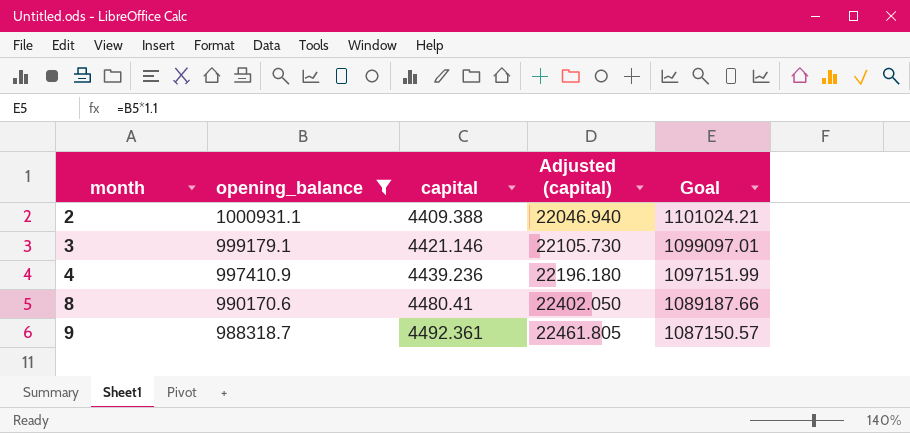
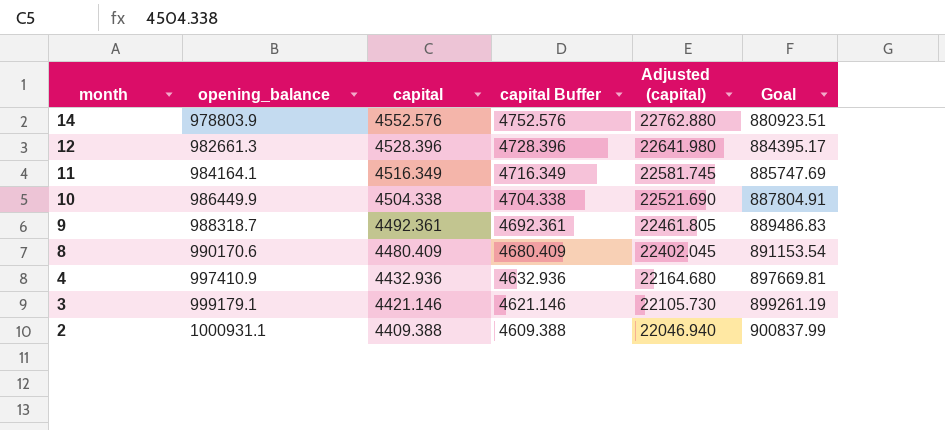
filter: opening_balance >= 988318.7 -> none
row order: month ascending -> month descending
column capital Buffer | formula: none -> [capital] + 200
column Goal | formula: [opening_balance] * 1.1 -> [opening_balance] * 0.9
8 | capital: 4480.41 -> 4480.409
8 | Adjusted (capital): 22402.050 -> 22402.045
4 | capital: 4439.236 -> 4432.936
4 | Adjusted (capital): 22196.180 -> 22164.680

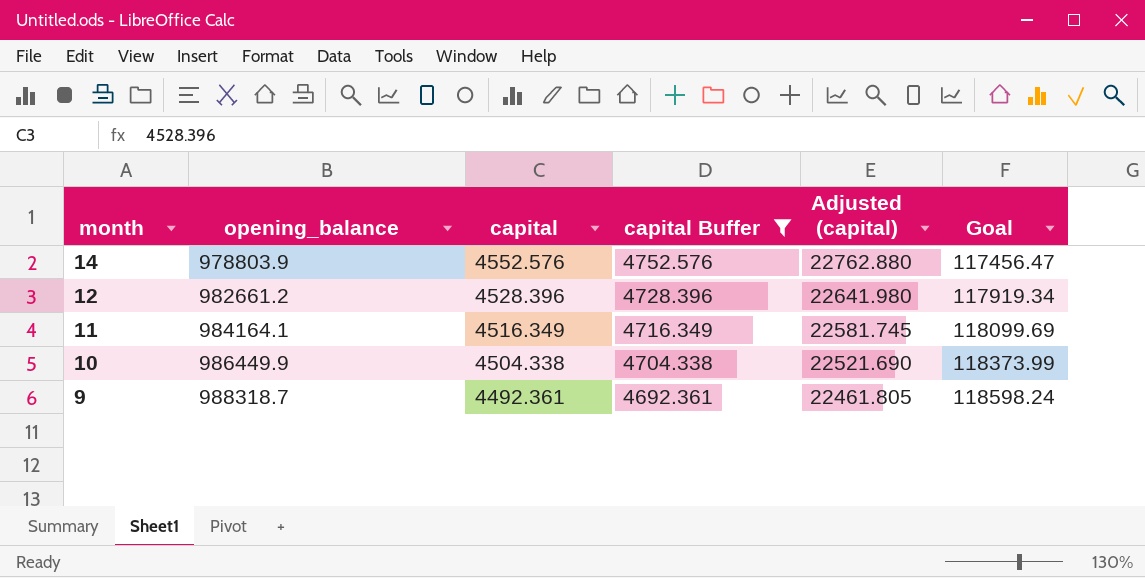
filter: none -> capital Buffer >= 4692.361
column Goal | formula: [opening_balance] * 0.9 -> [opening_balance] * 0.12
12 | opening_balance: 982661.3 -> 982661.2

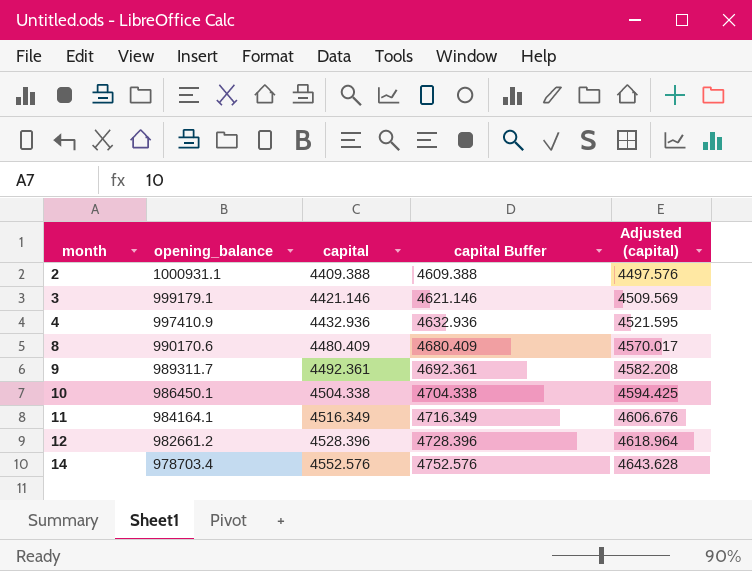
filter: capital Buffer >= 4692.361 -> none
row order: month descending -> month ascending
column Goal | formula: [opening_balance] * 0.12 -> none
column Adjusted (capital) | formula: [capital] * 5 -> [capital] * 1.02
9 | opening_balance: 988318.7 -> 989311.7
10 | opening_balance: 986449.9 -> 986450.1
14 | opening_balance: 978803.9 -> 978703.4

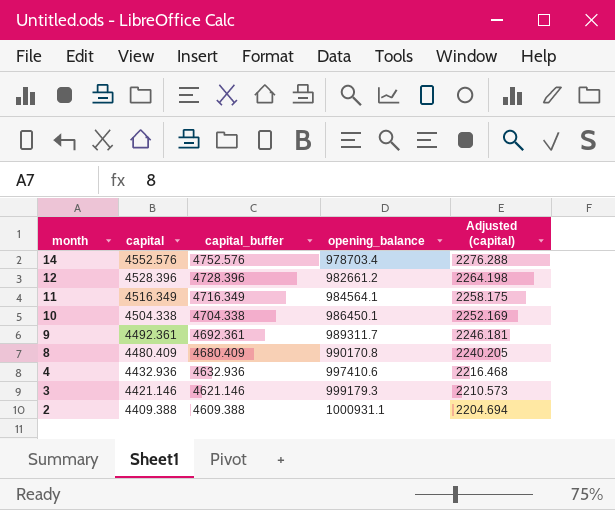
row order: month ascending -> month descending
column name: capital Buffer -> capital_buffer
column opening_balance | position: 2 -> 4
column Adjusted (capital) | formula: [capital] * 1.02 -> [capital] * 0.5
11 | opening_balance: 984164.1 -> 984564.1
8 | opening_balance: 990170.6 -> 990170.8
4 | opening_balance: 997410.9 -> 997410.6
3 | opening_balance: 999179.1 -> 999179.3

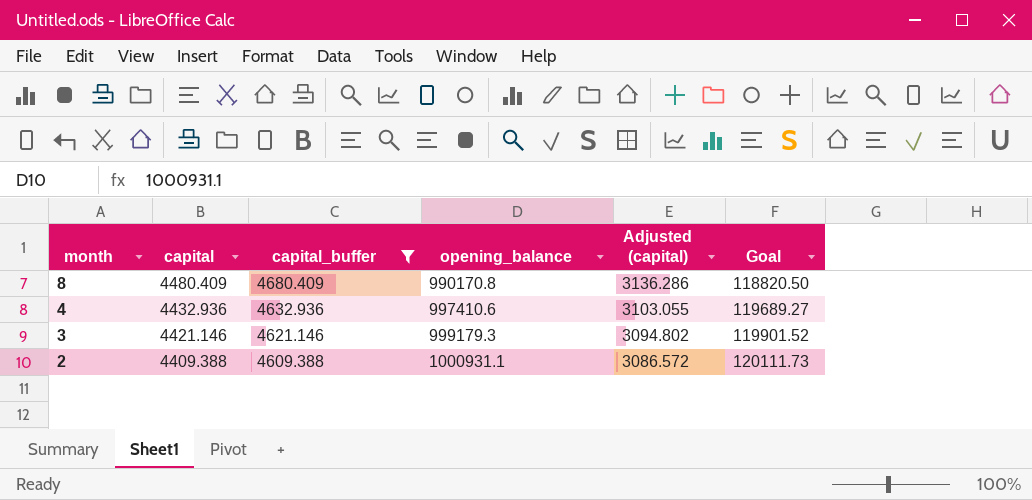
filter: none -> capital_buffer <= 4680.409
column Adjusted (capital) | formula: [capital] * 0.5 -> [capital] * 0.7
column Goal | formula: none -> [opening_balance] * 0.12

